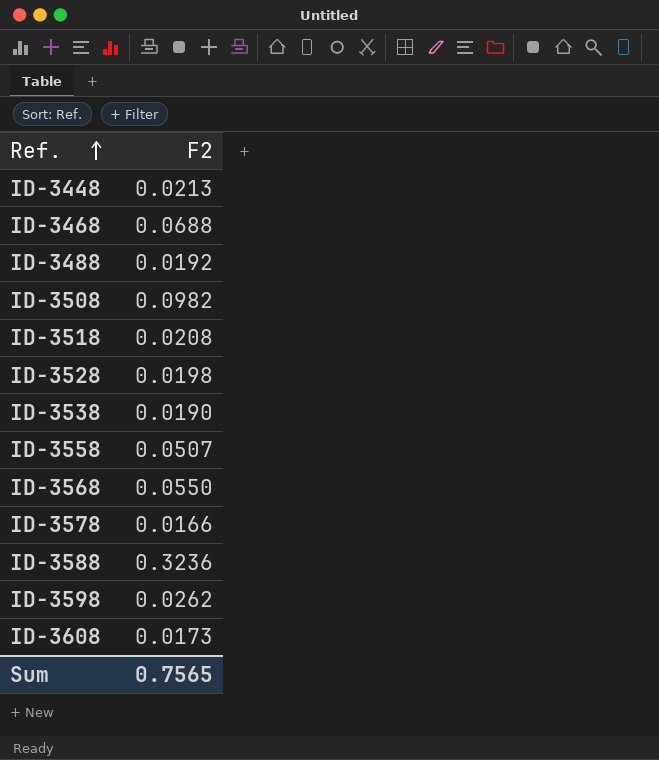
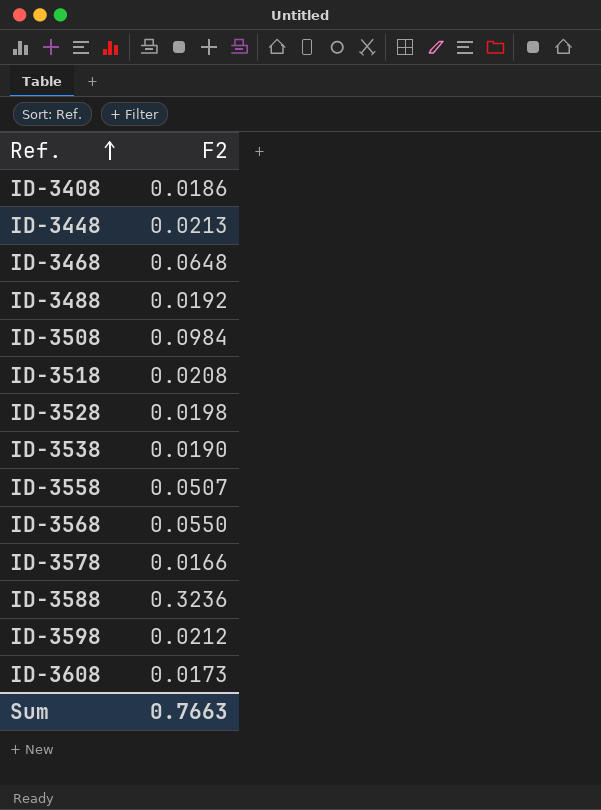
row ID-3408: none -> 0.0186
ID-3468 | F2: 0.0688 -> 0.0648
ID-3508 | F2: 0.0982 -> 0.0984
ID-3598 | F2: 0.0262 -> 0.0212
Sum | F2: 0.7565 -> 0.7663

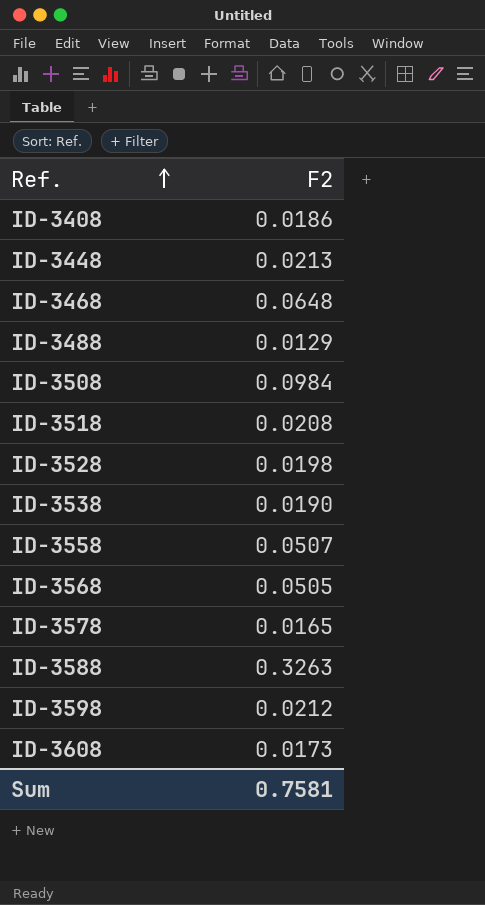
ID-3488 | F2: 0.0192 -> 0.0129
ID-3568 | F2: 0.0550 -> 0.0505
ID-3578 | F2: 0.0166 -> 0.0165
ID-3588 | F2: 0.3236 -> 0.3263
Sum | F2: 0.7663 -> 0.7581

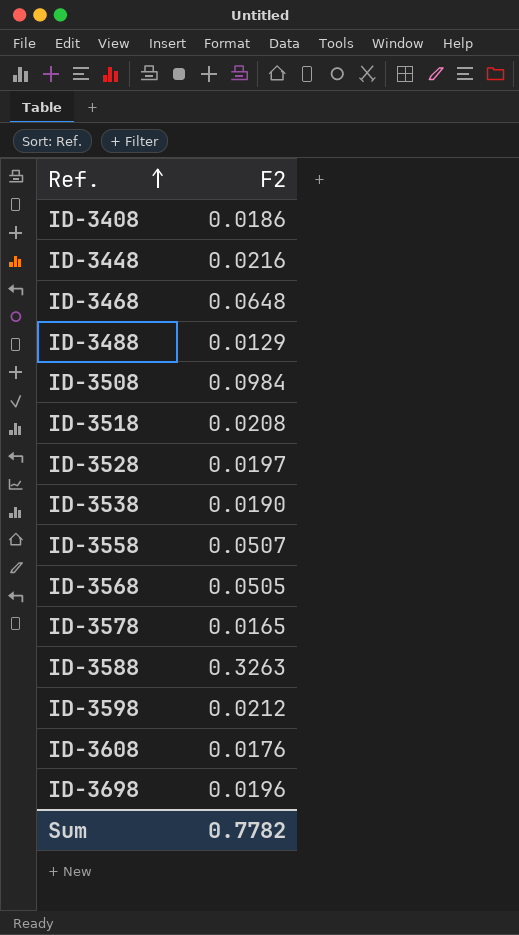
ID-3448 | F2: 0.0213 -> 0.0216
ID-3528 | F2: 0.0198 -> 0.0197
ID-3608 | F2: 0.0173 -> 0.0176
row ID-3698: none -> 0.0196
Sum | F2: 0.7581 -> 0.7782

